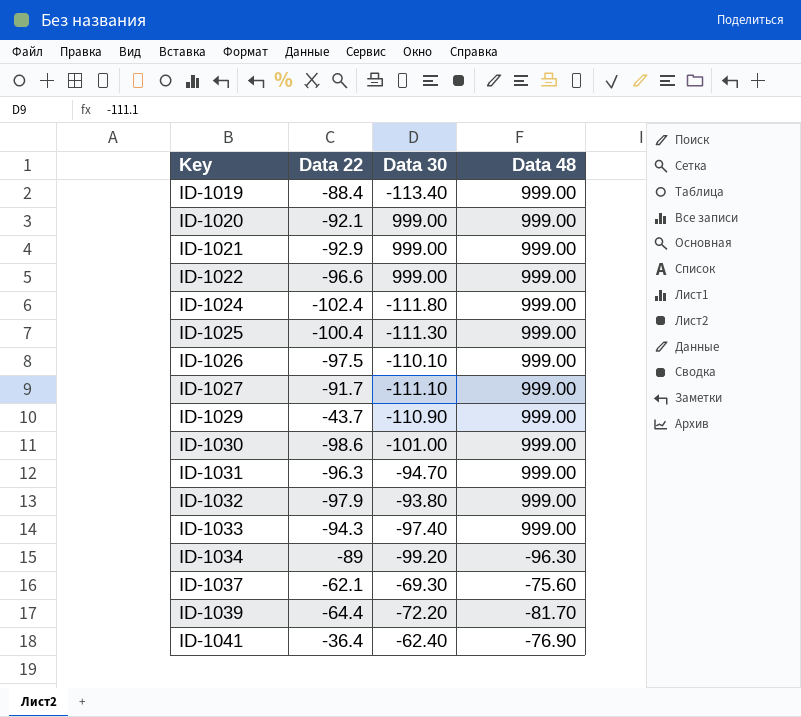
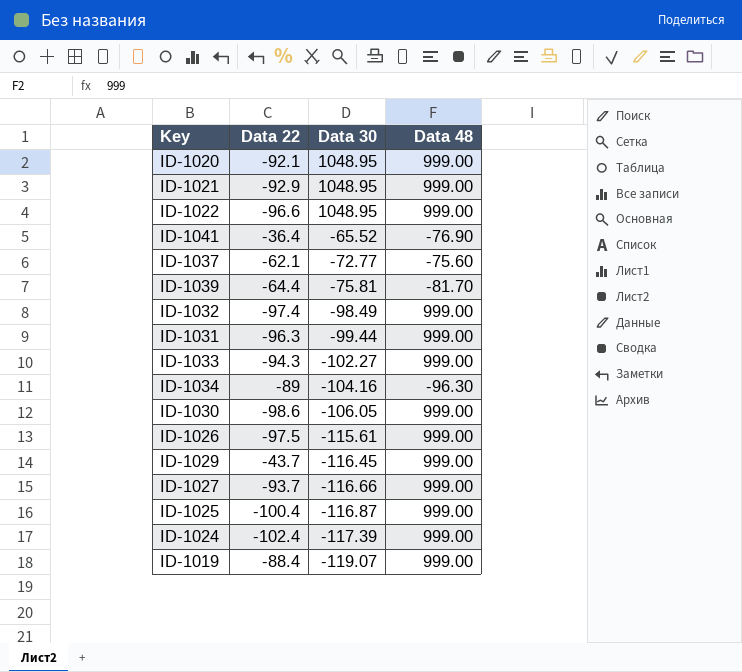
row order: Key ascending -> Data 30 descending
ID-1020 | Data 30: 999.00 -> 1048.95
ID-1021 | Data 30: 999.00 -> 1048.95
ID-1022 | Data 30: 999.00 -> 1048.95
ID-1041 | Data 30: -62.40 -> -65.52
ID-1037 | Data 30: -69.30 -> -72.77
ID-1039 | Data 30: -72.20 -> -75.81
ID-1032 | Data 22: -97.9 -> -97.4
ID-1032 | Data 30: -93.80 -> -98.49
ID-1031 | Data 30: -94.70 -> -99.44
ID-1033 | Data 30: -97.40 -> -102.27
ID-1034 | Data 30: -99.20 -> -104.16
ID-1030 | Data 30: -101.00 -> -106.05
ID-1026 | Data 30: -110.10 -> -115.61
ID-1029 | Data 30: -110.90 -> -116.45
ID-1027 | Data 22: -91.7 -> -93.7
ID-1027 | Data 30: -111.10 -> -116.66
ID-1025 | Data 30: -111.30 -> -116.87
ID-1024 | Data 30: -111.80 -> -117.39
ID-1019 | Data 30: -113.40 -> -119.07

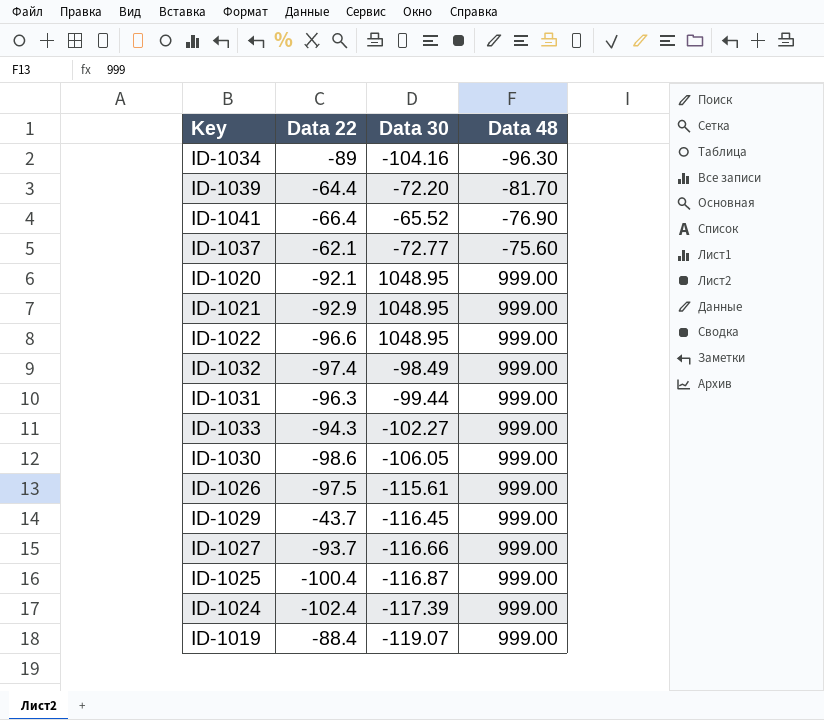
row order: Data 30 descending -> Data 48 ascending
ID-1039 | Data 30: -75.81 -> -72.20
ID-1041 | Data 22: -36.4 -> -66.4

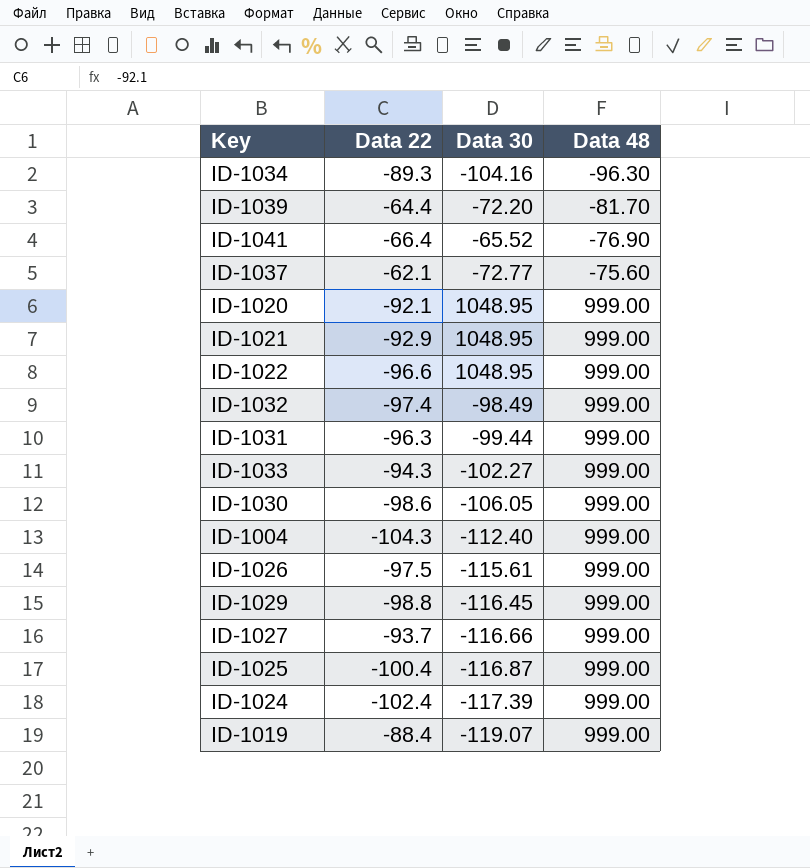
ID-1034 | Data 22: -89 -> -89.3
row ID-1004: none -> -104.3 | -112.40 | 999.00
ID-1029 | Data 22: -43.7 -> -98.8

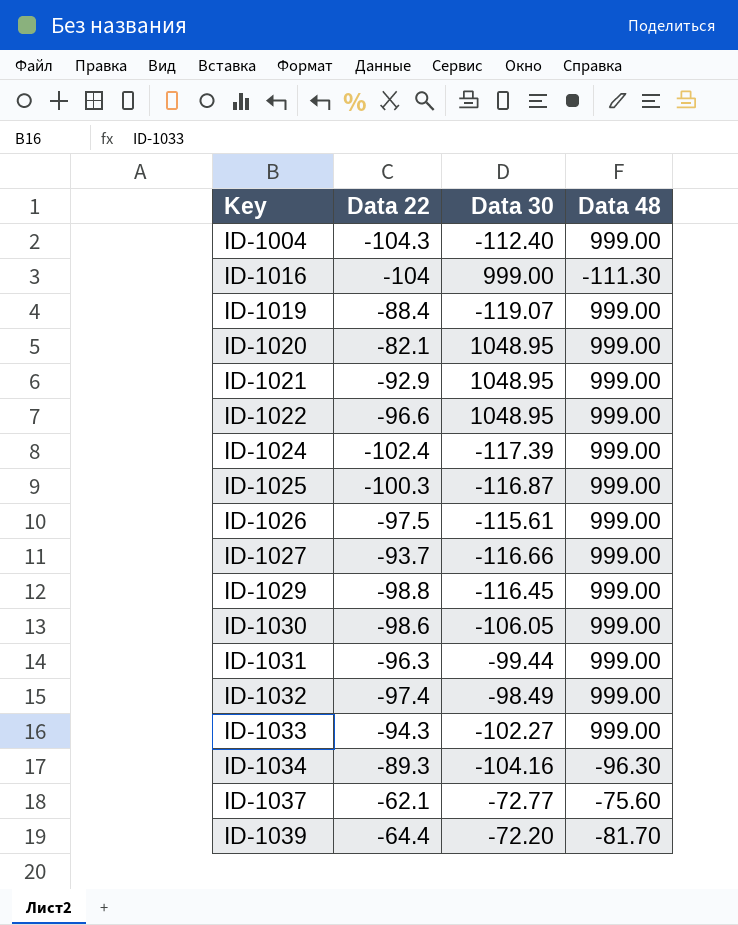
row order: Data 48 ascending -> Key ascending
row ID-1041: -66.4 | -65.52 | -76.90 -> none
row ID-1016: none -> -104 | 999.00 | -111.30
ID-1020 | Data 22: -92.1 -> -82.1
ID-1025 | Data 22: -100.4 -> -100.3

